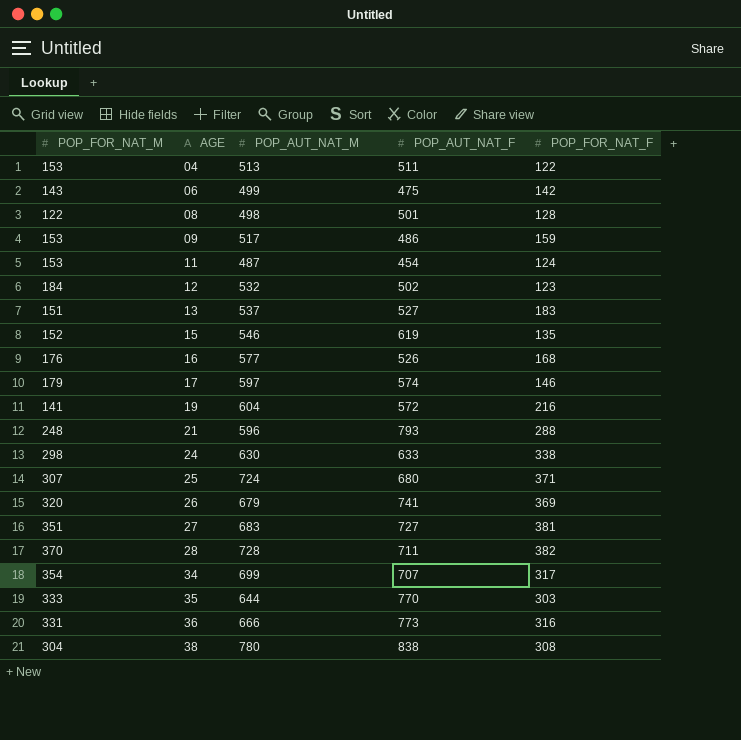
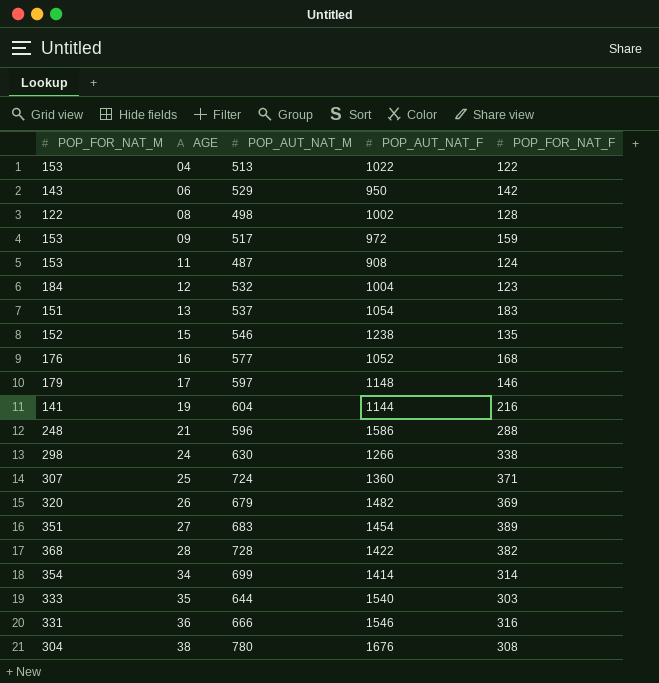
04 | POP_AUT_NAT_F: 511 -> 1022
06 | POP_AUT_NAT_M: 499 -> 529
06 | POP_AUT_NAT_F: 475 -> 950
08 | POP_AUT_NAT_F: 501 -> 1002
09 | POP_AUT_NAT_F: 486 -> 972
11 | POP_AUT_NAT_F: 454 -> 908
12 | POP_AUT_NAT_F: 502 -> 1004
13 | POP_AUT_NAT_F: 527 -> 1054
15 | POP_AUT_NAT_F: 619 -> 1238
16 | POP_AUT_NAT_F: 526 -> 1052
17 | POP_AUT_NAT_F: 574 -> 1148
19 | POP_AUT_NAT_F: 572 -> 1144
21 | POP_AUT_NAT_F: 793 -> 1586
24 | POP_AUT_NAT_F: 633 -> 1266
25 | POP_AUT_NAT_F: 680 -> 1360
26 | POP_AUT_NAT_F: 741 -> 1482
27 | POP_AUT_NAT_F: 727 -> 1454
27 | POP_FOR_NAT_F: 381 -> 389
28 | POP_FOR_NAT_M: 370 -> 368
28 | POP_AUT_NAT_F: 711 -> 1422
34 | POP_AUT_NAT_F: 707 -> 1414
34 | POP_FOR_NAT_F: 317 -> 314
35 | POP_AUT_NAT_F: 770 -> 1540
36 | POP_AUT_NAT_F: 773 -> 1546
38 | POP_AUT_NAT_F: 838 -> 1676

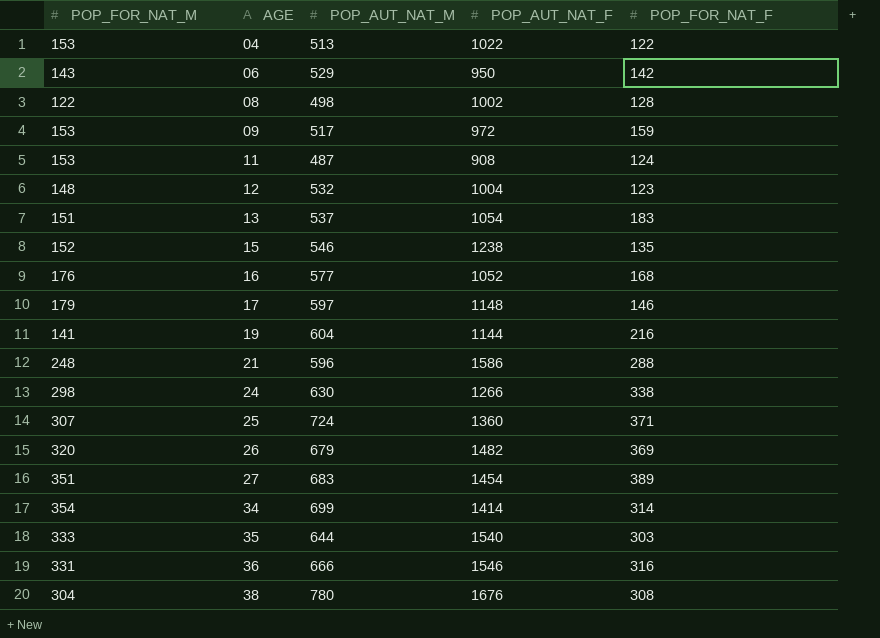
row 28: 368 | 728 | 1422 | 382 -> none
12 | POP_FOR_NAT_M: 184 -> 148

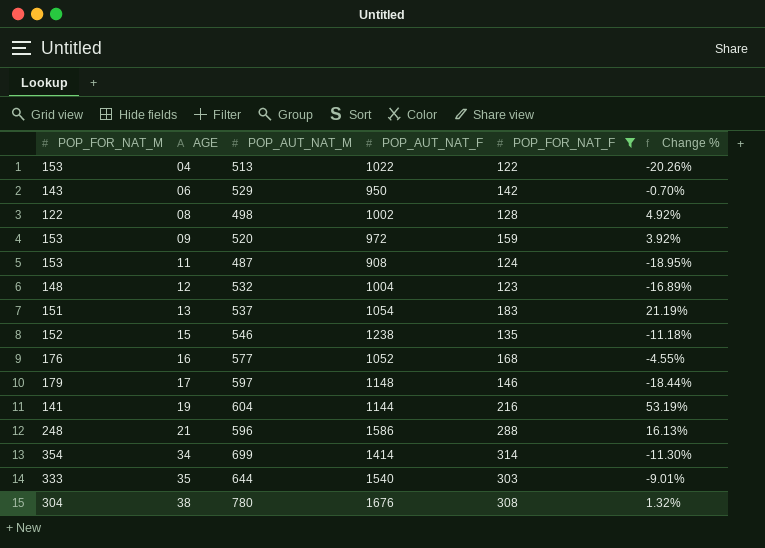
filter: none -> POP_FOR_NAT_F <= 314
column Change % | formula: none -> ([POP_FOR_NAT_F] - [POP_FOR_NAT_M]) / [POP_FOR_NAT_M]
09 | POP_AUT_NAT_M: 517 -> 520

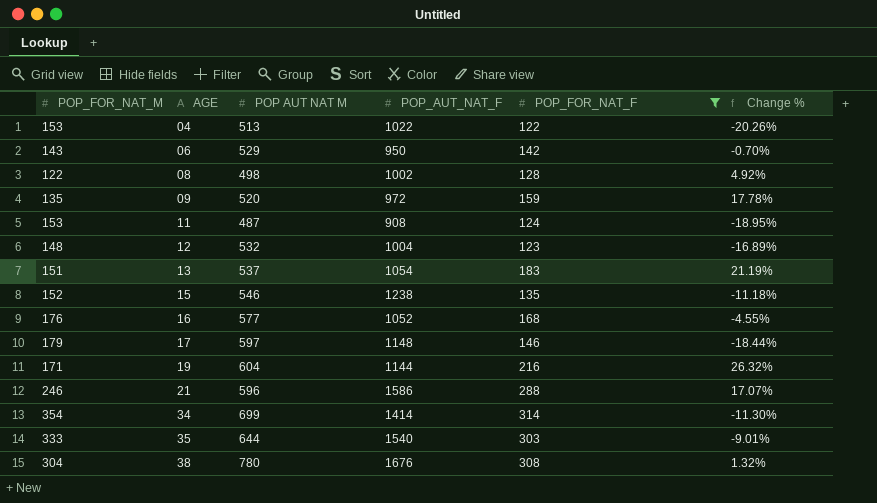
column name: POP_AUT_NAT_M -> POP AUT NAT M
09 | POP_FOR_NAT_M: 153 -> 135
09 | Change %: 3.92% -> 17.78%
19 | POP_FOR_NAT_M: 141 -> 171
19 | Change %: 53.19% -> 26.32%
21 | POP_FOR_NAT_M: 248 -> 246
21 | Change %: 16.13% -> 17.07%

